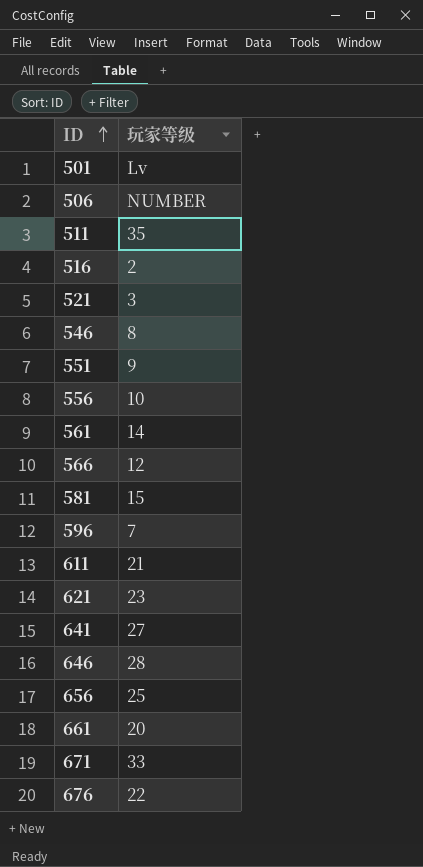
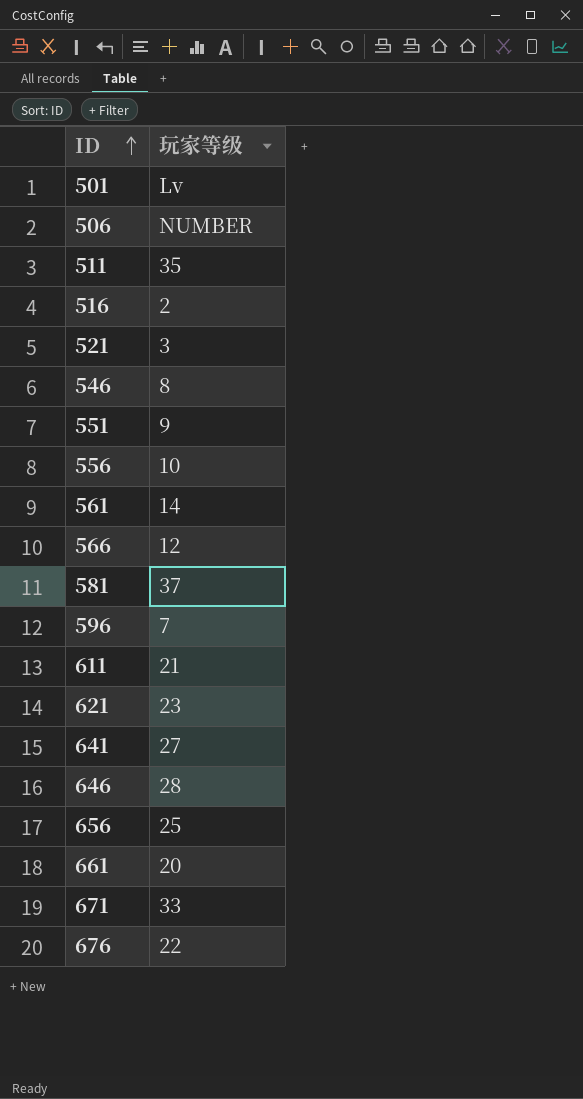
581 | 玩家等级: 15 -> 37

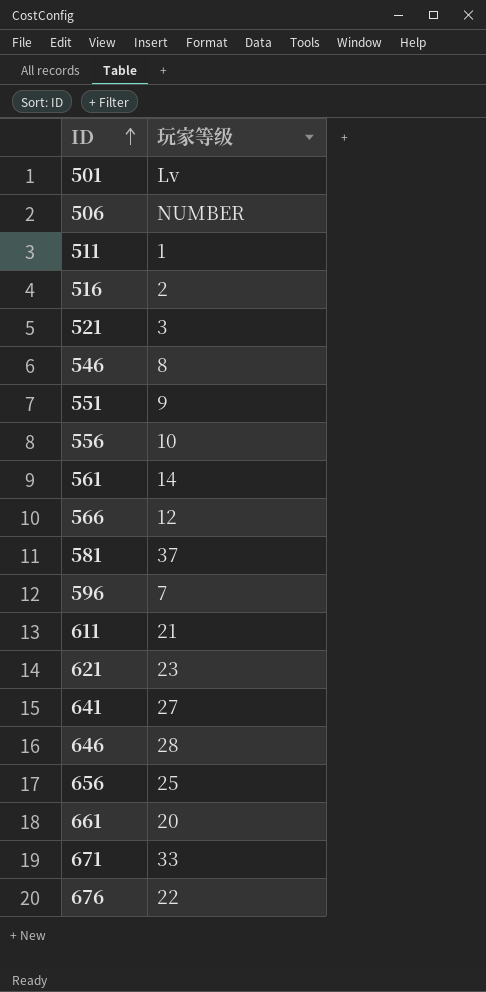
511 | 玩家等级: 35 -> 1

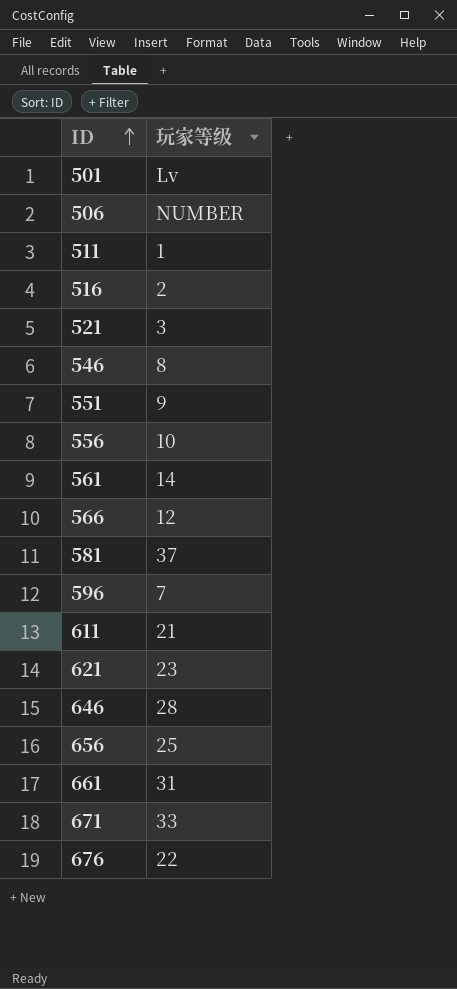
row 641: 27 -> none
661 | 玩家等级: 20 -> 31

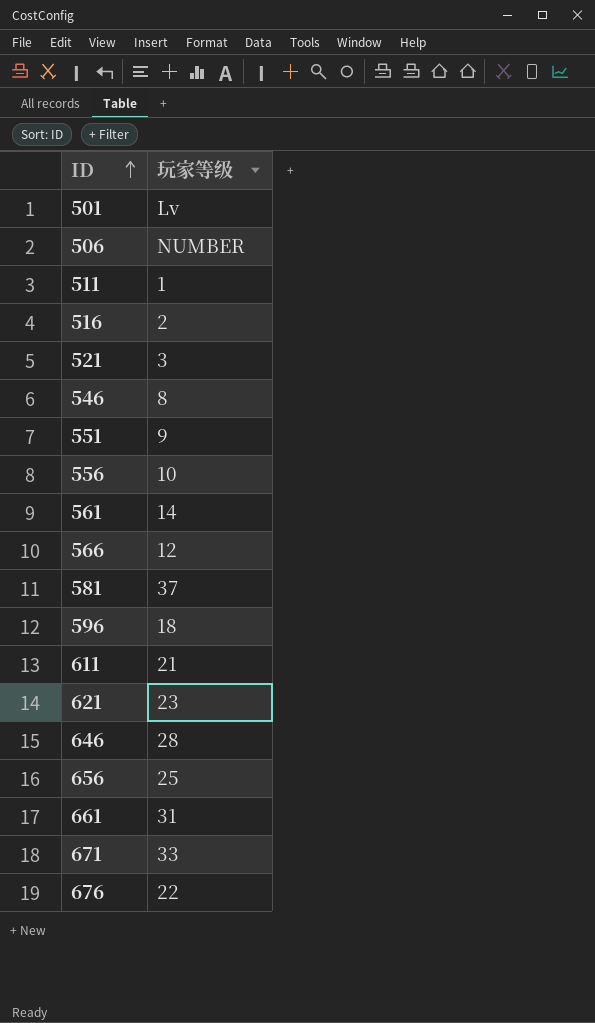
596 | 玩家等级: 7 -> 18

